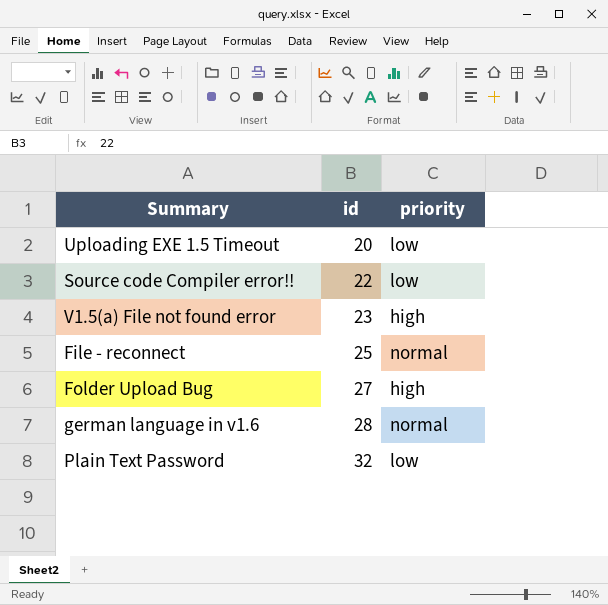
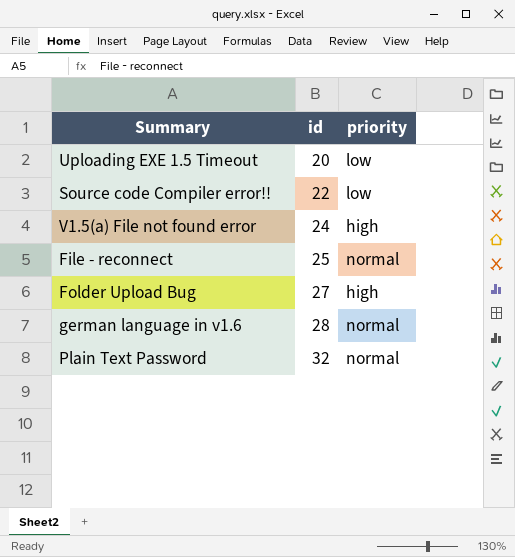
V1.5(a) File not found error | id: 23 -> 24
Plain Text Password | priority: low -> normal

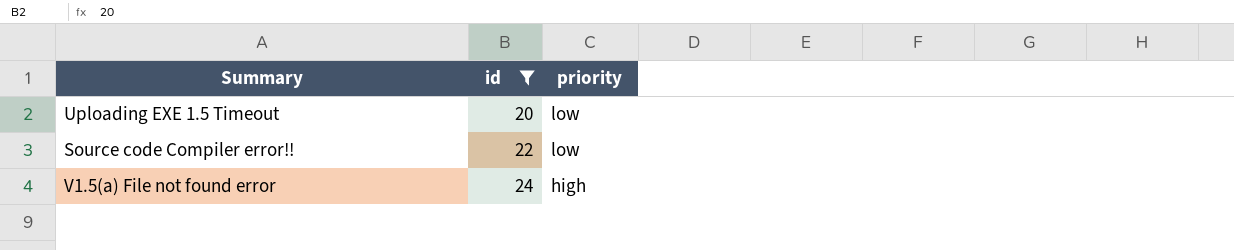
filter: none -> id <= 24

